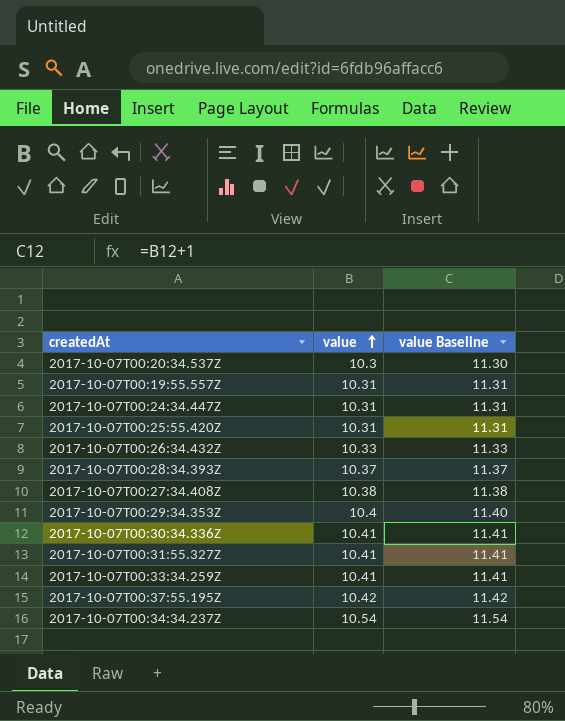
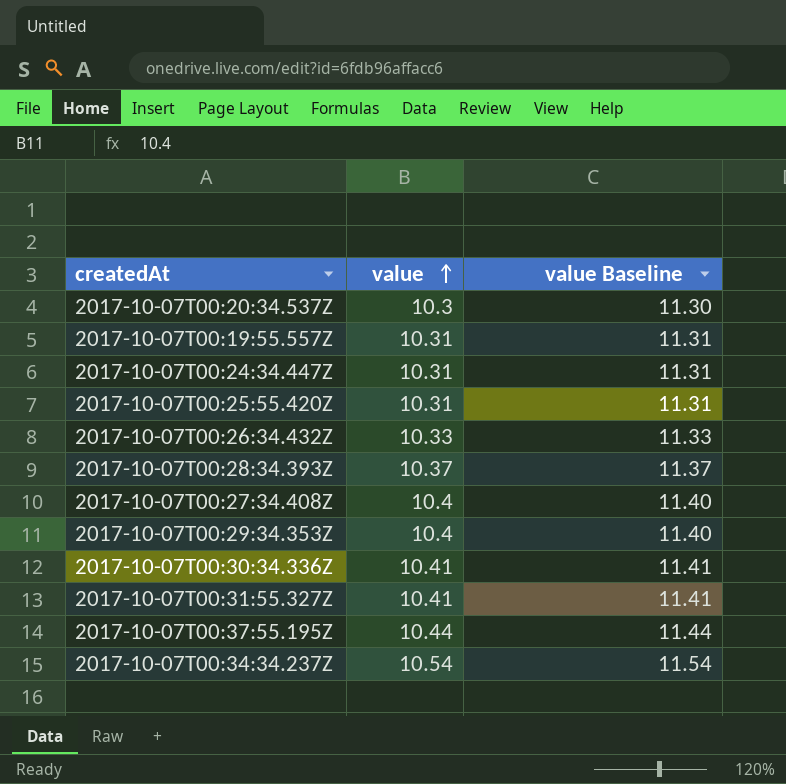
row 2017-10-07T00:33:34.259Z: 10.41 | 11.41 -> none
2017-10-07T00:27:34.408Z | value: 10.38 -> 10.4
2017-10-07T00:27:34.408Z | value Baseline: 11.38 -> 11.40
2017-10-07T00:37:55.195Z | value: 10.42 -> 10.44
2017-10-07T00:37:55.195Z | value Baseline: 11.42 -> 11.44

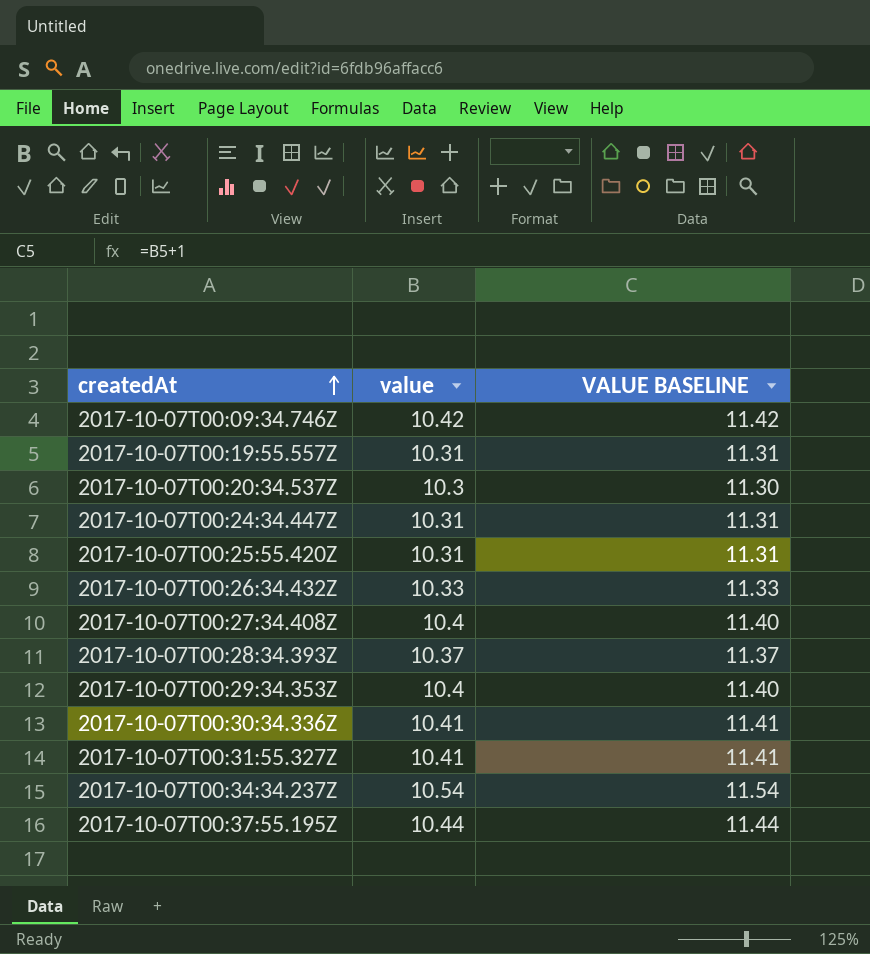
row order: value ascending -> createdAt ascending
column name: value Baseline -> VALUE BASELINE
row 2017-10-07T00:09:34.746Z: none -> 10.42 | 11.42

